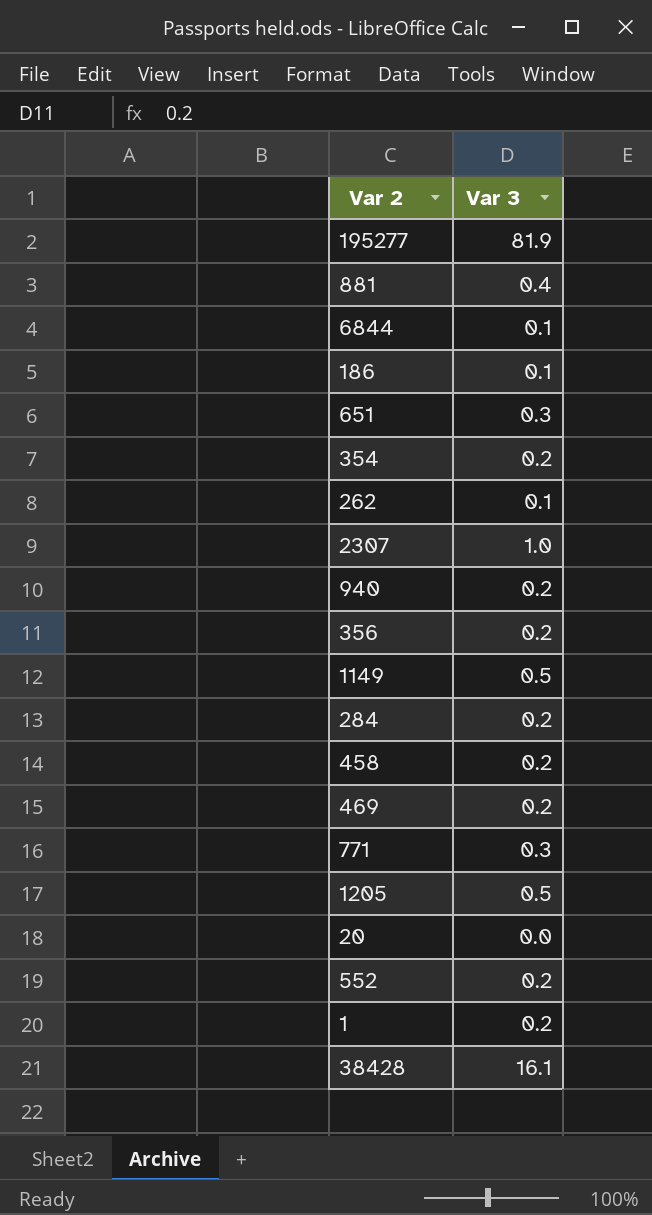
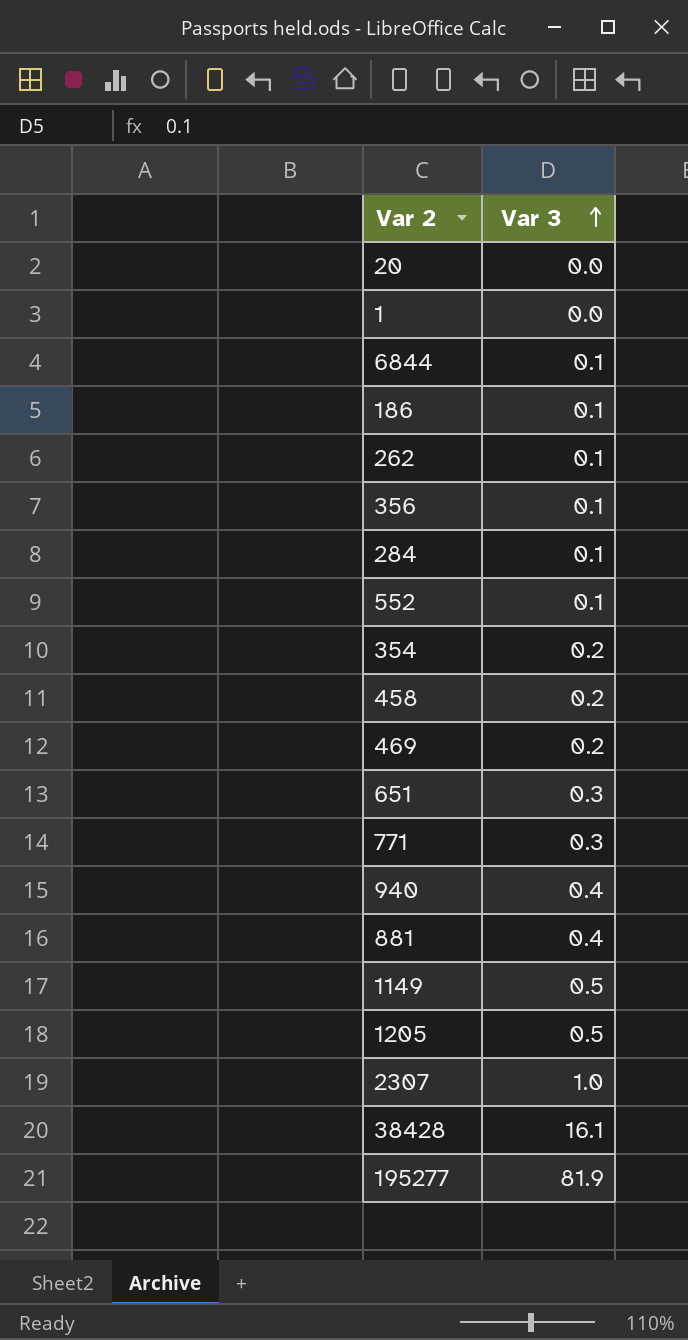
row order: none -> Var 3 ascending
1 | Var 3: 0.2 -> 0.0
356 | Var 3: 0.2 -> 0.1
284 | Var 3: 0.2 -> 0.1
552 | Var 3: 0.2 -> 0.1
940 | Var 3: 0.2 -> 0.4

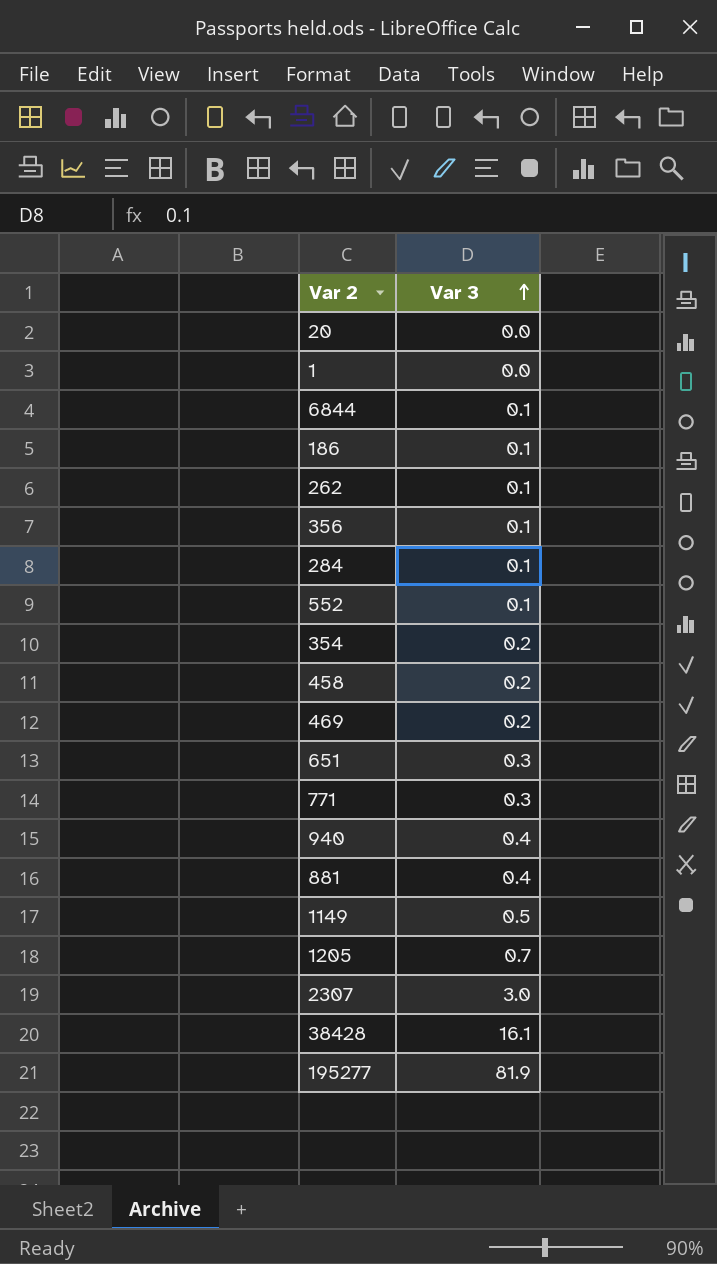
1205 | Var 3: 0.5 -> 0.7
2307 | Var 3: 1.0 -> 3.0

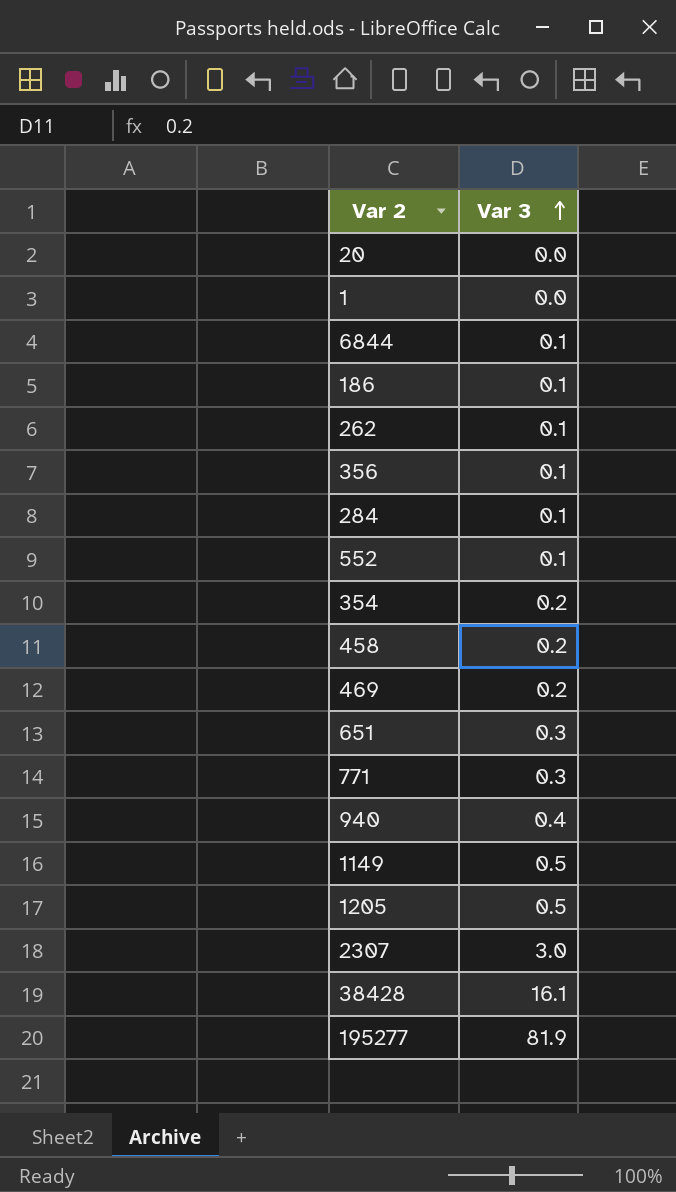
row 881: 0.4 -> none
1205 | Var 3: 0.7 -> 0.5

